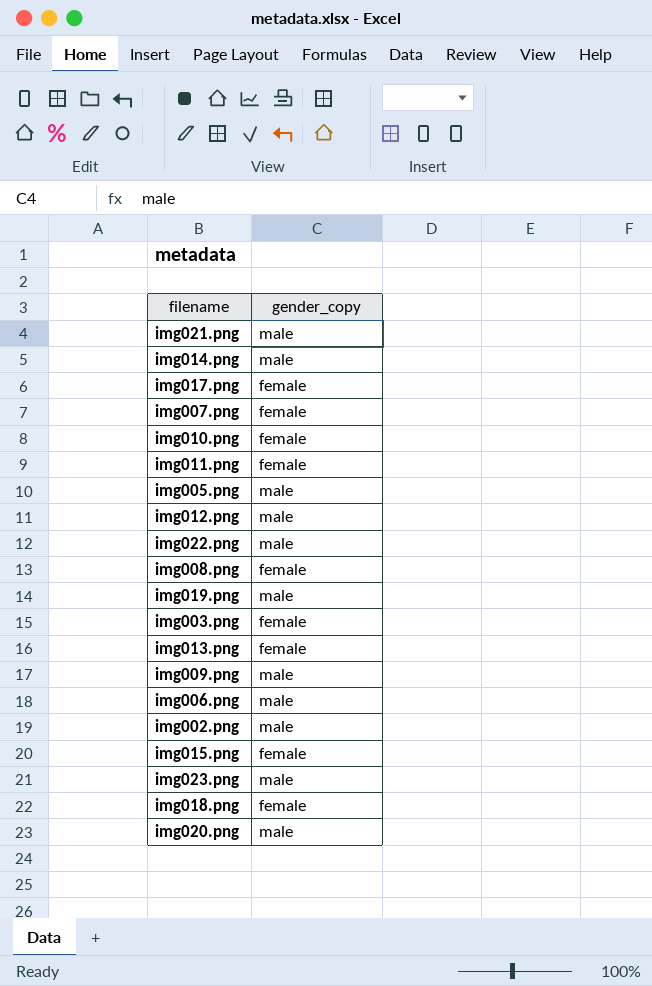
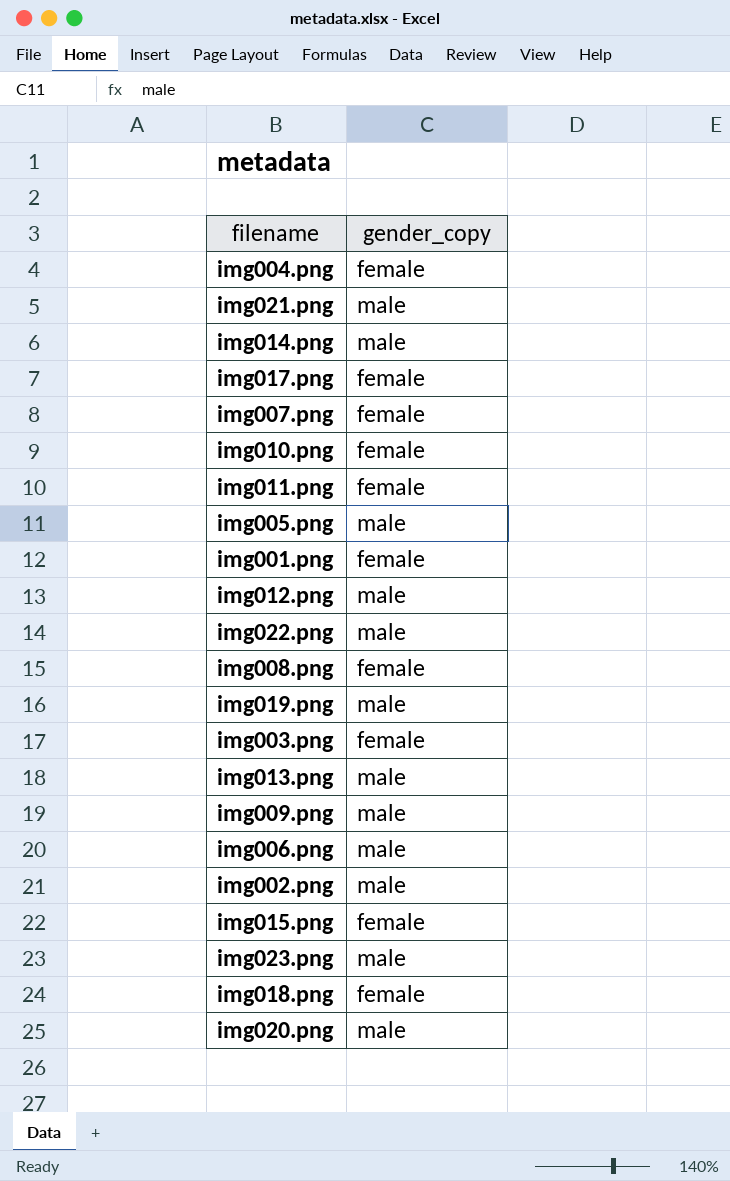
row img004.png: none -> female
row img001.png: none -> female
img013.png | gender_copy: female -> male

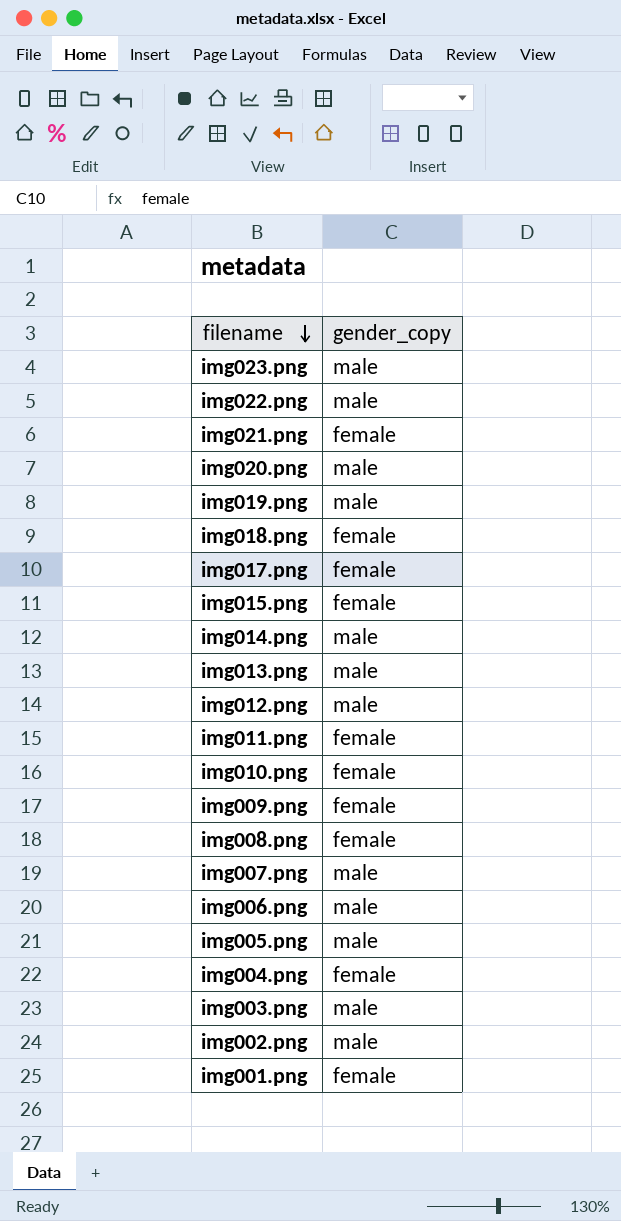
row order: none -> filename descending
img021.png | gender_copy: male -> female
img009.png | gender_copy: male -> female
img007.png | gender_copy: female -> male
img003.png | gender_copy: female -> male

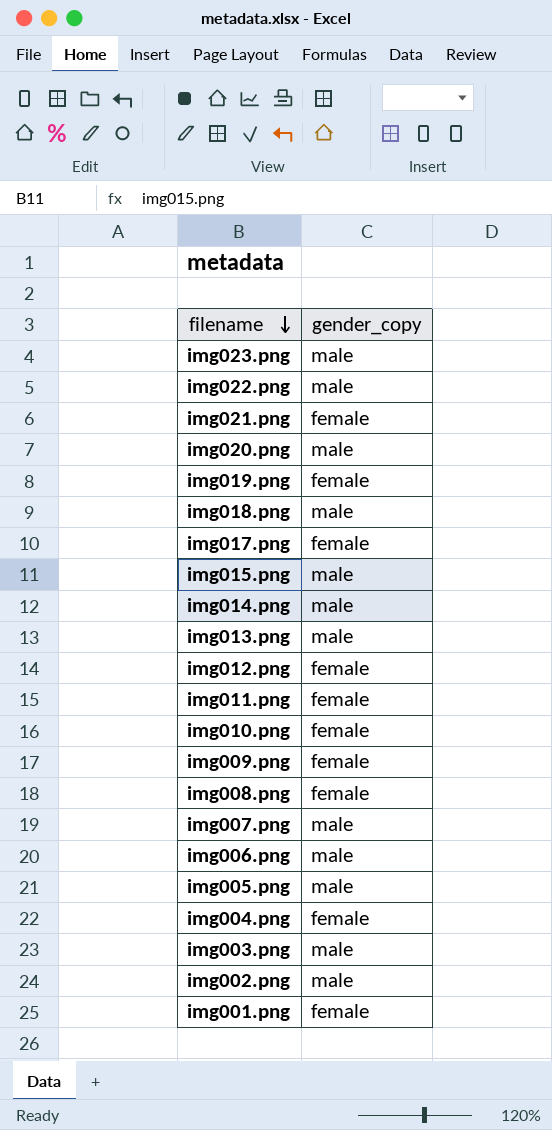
img019.png | gender_copy: male -> female
img018.png | gender_copy: female -> male
img015.png | gender_copy: female -> male
img012.png | gender_copy: male -> female

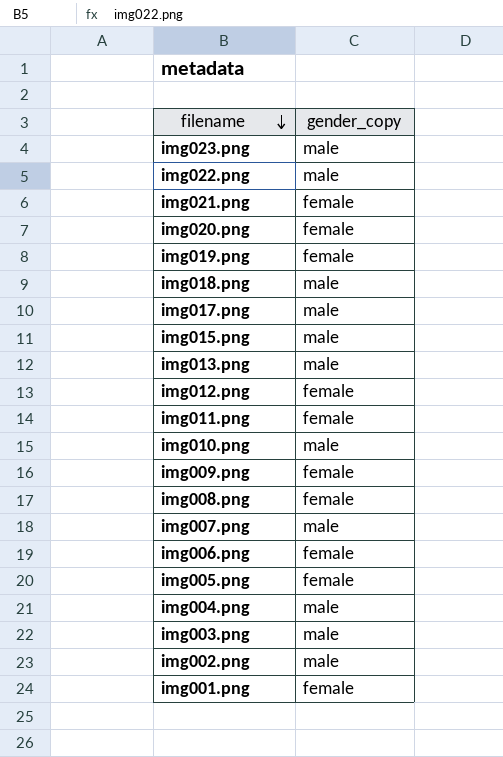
row img014.png: male -> none
img020.png | gender_copy: male -> female
img017.png | gender_copy: female -> male
img010.png | gender_copy: female -> male
img006.png | gender_copy: male -> female
img005.png | gender_copy: male -> female
img004.png | gender_copy: female -> male

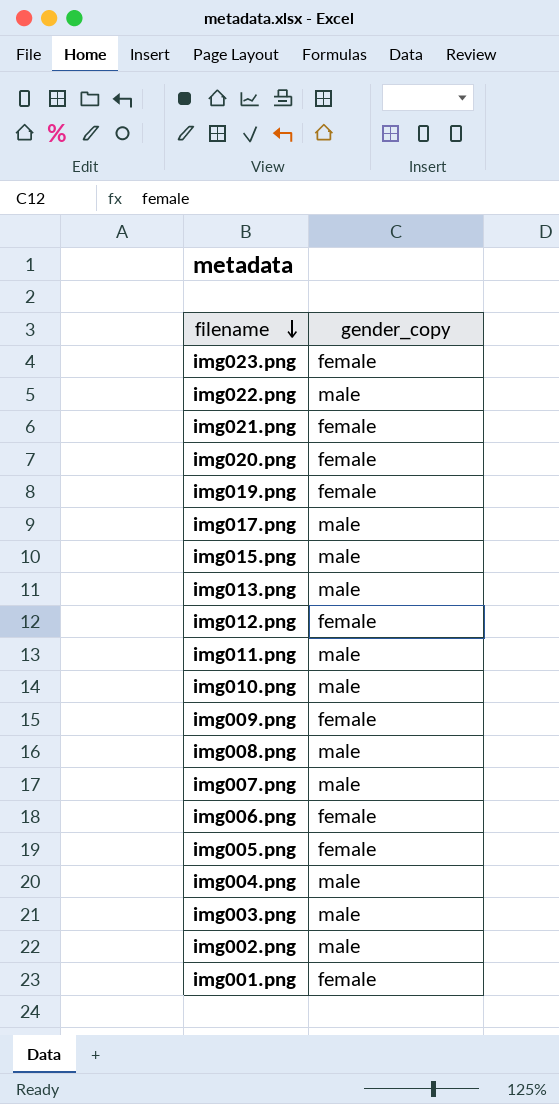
row img018.png: male -> none
img023.png | gender_copy: male -> female
img011.png | gender_copy: female -> male
img008.png | gender_copy: female -> male

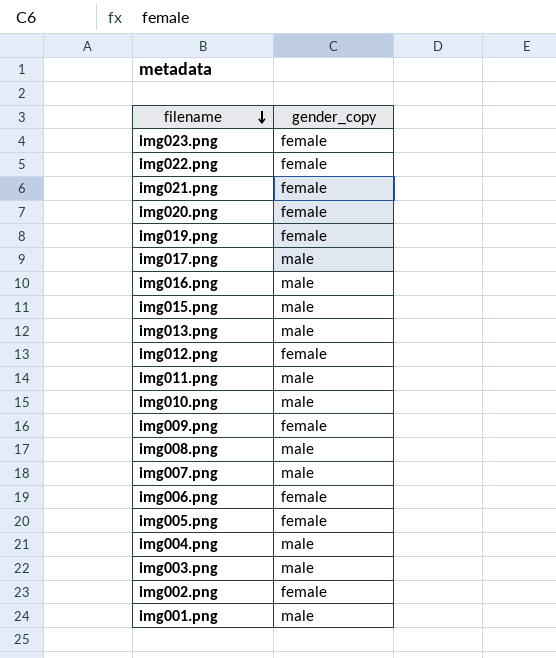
img022.png | gender_copy: male -> female
row img016.png: none -> male
img002.png | gender_copy: male -> female
img001.png | gender_copy: female -> male

